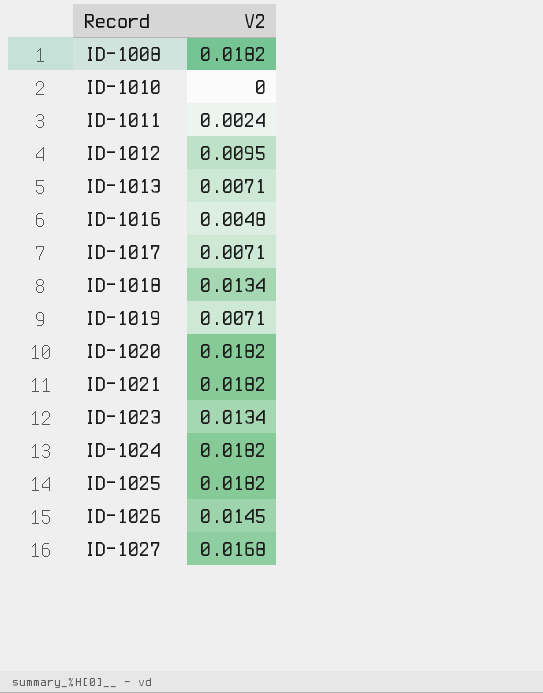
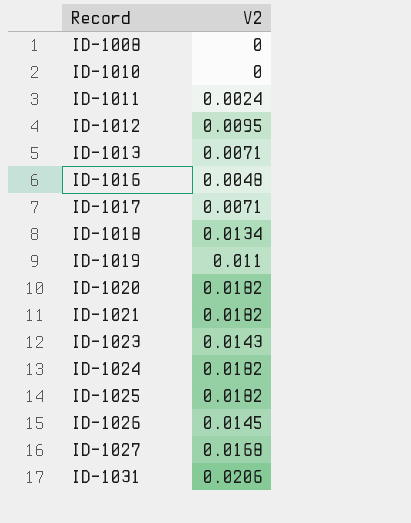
ID-1008 | V2: 0.0182 -> 0
ID-1019 | V2: 0.0071 -> 0.011
ID-1023 | V2: 0.0134 -> 0.0143
row ID-1031: none -> 0.0206

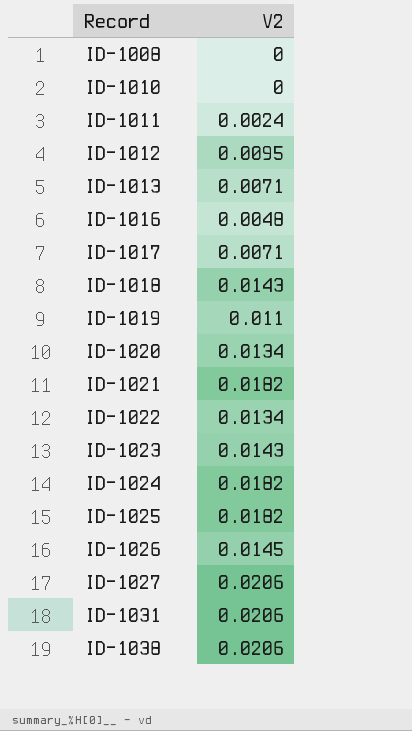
ID-1018 | V2: 0.0134 -> 0.0143
ID-1020 | V2: 0.0182 -> 0.0134
row ID-1022: none -> 0.0134
ID-1027 | V2: 0.0168 -> 0.0206
row ID-1038: none -> 0.0206

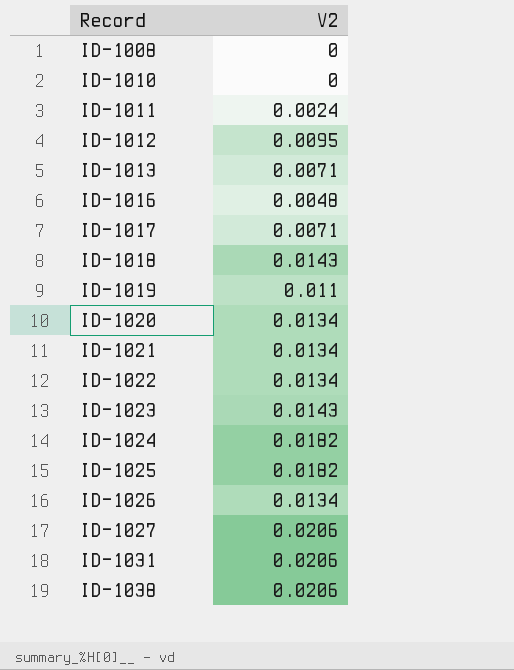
ID-1021 | V2: 0.0182 -> 0.0134
ID-1026 | V2: 0.0145 -> 0.0134

